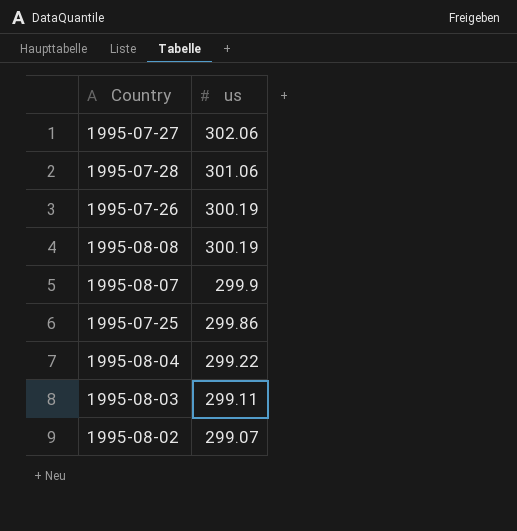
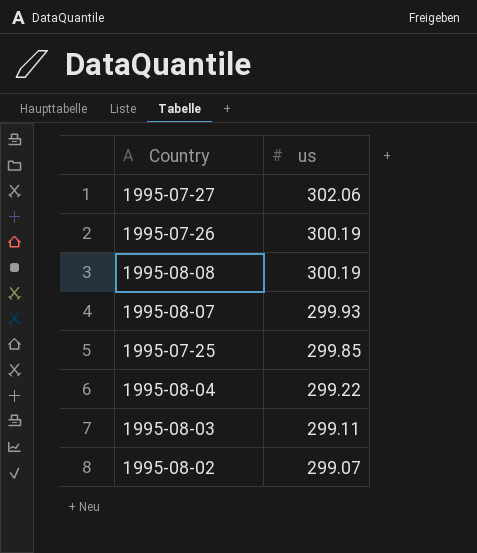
row 1995-07-28: 301.06 -> none
1995-08-07 | us: 299.9 -> 299.93
1995-07-25 | us: 299.86 -> 299.85

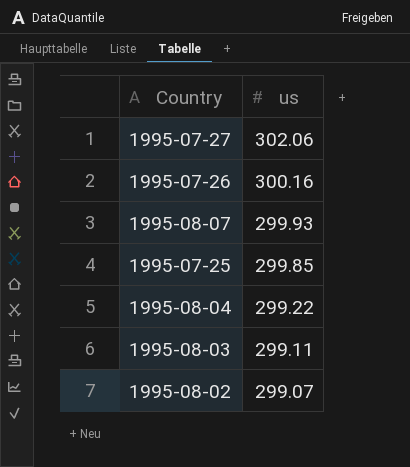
row 1995-08-08: 300.19 -> none
1995-07-26 | us: 300.19 -> 300.16

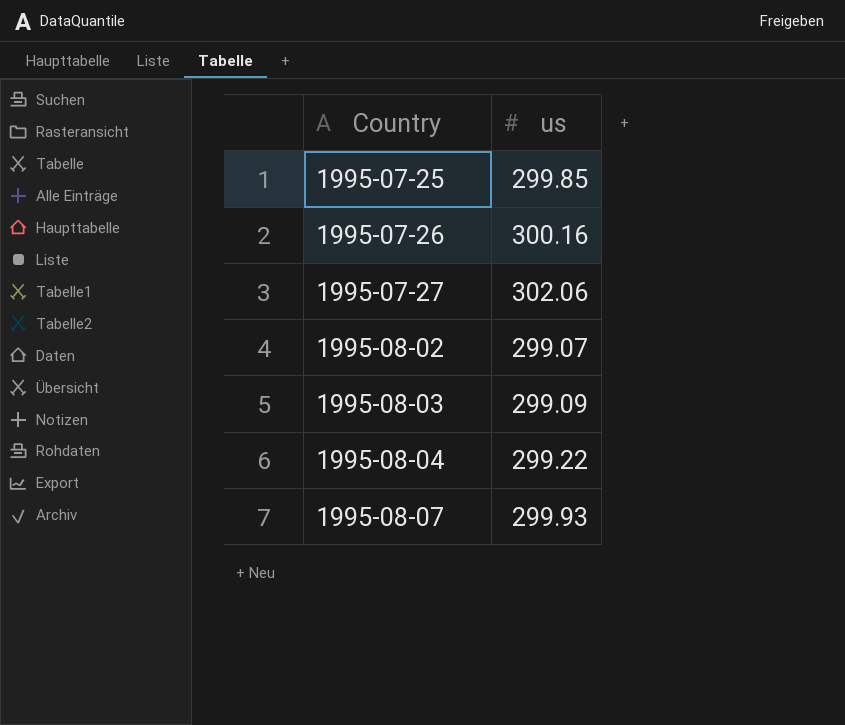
row order: us descending -> Country ascending
1995-08-03 | us: 299.11 -> 299.09

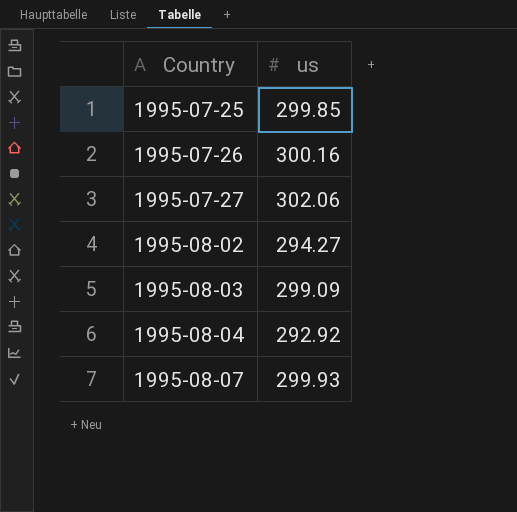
1995-08-02 | us: 299.07 -> 294.27
1995-08-04 | us: 299.22 -> 292.92

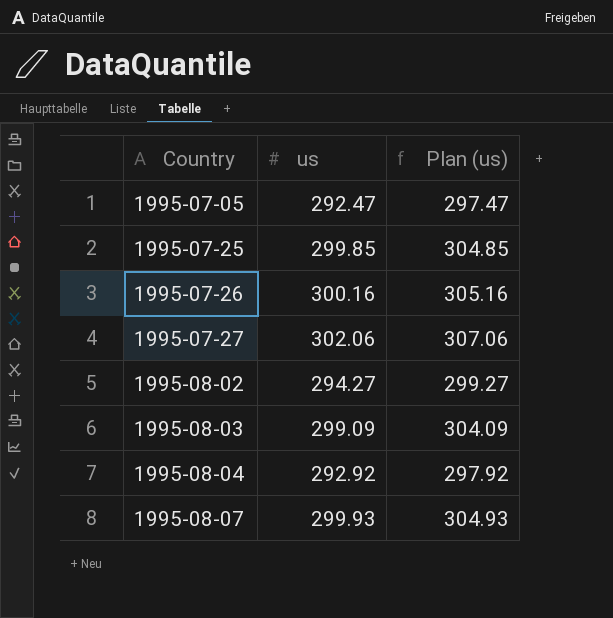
column Plan (us) | formula: none -> [us] + 5
row 1995-07-05: none -> 292.47 | 297.47

